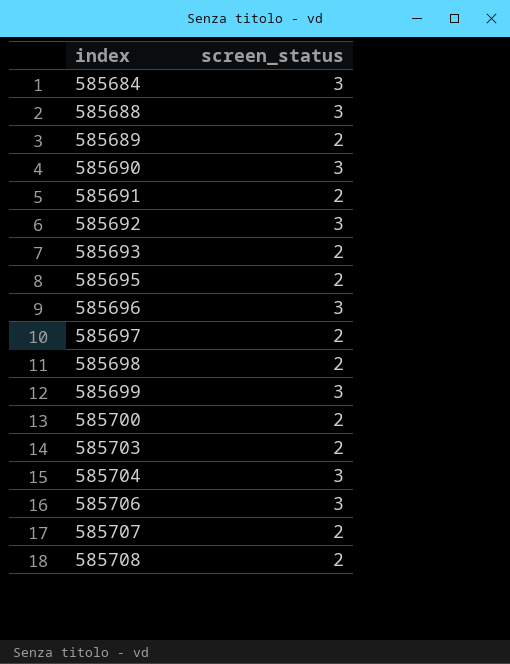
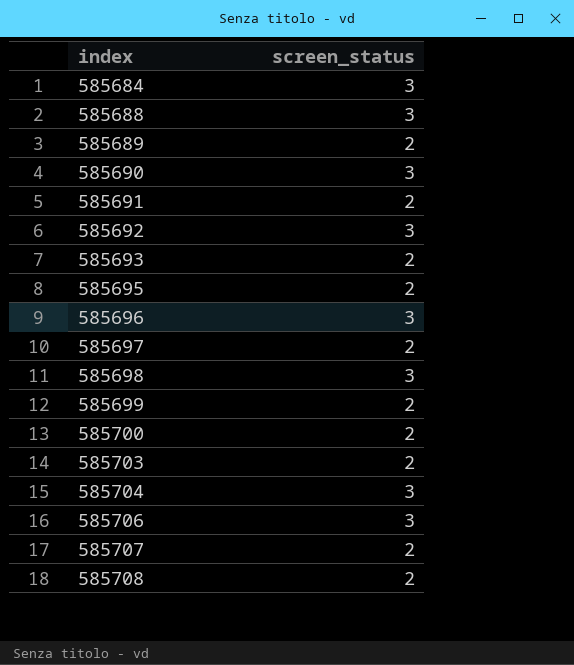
585698 | screen_status: 2 -> 3
585699 | screen_status: 3 -> 2

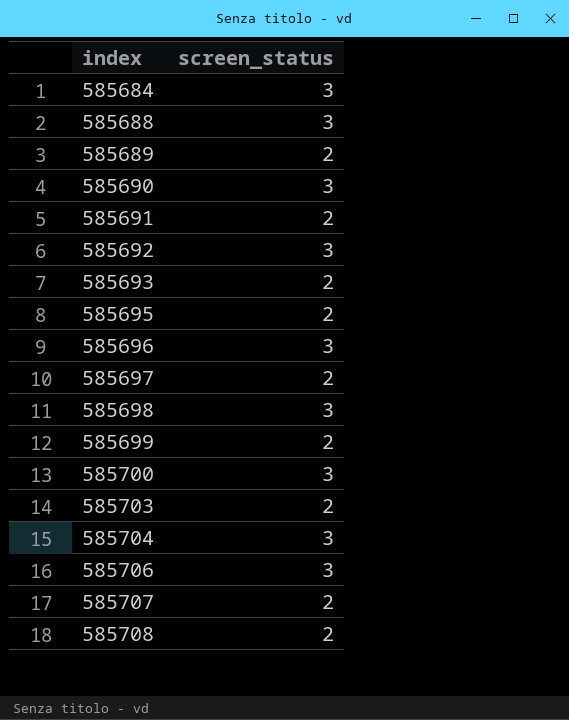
585700 | screen_status: 2 -> 3

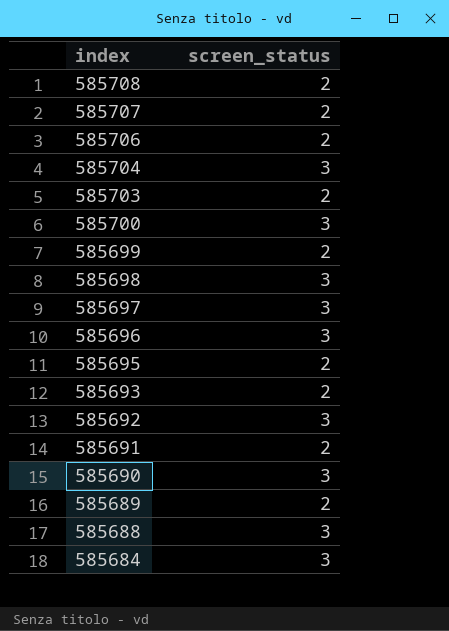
row order: index ascending -> index descending
585706 | screen_status: 3 -> 2
585697 | screen_status: 2 -> 3

